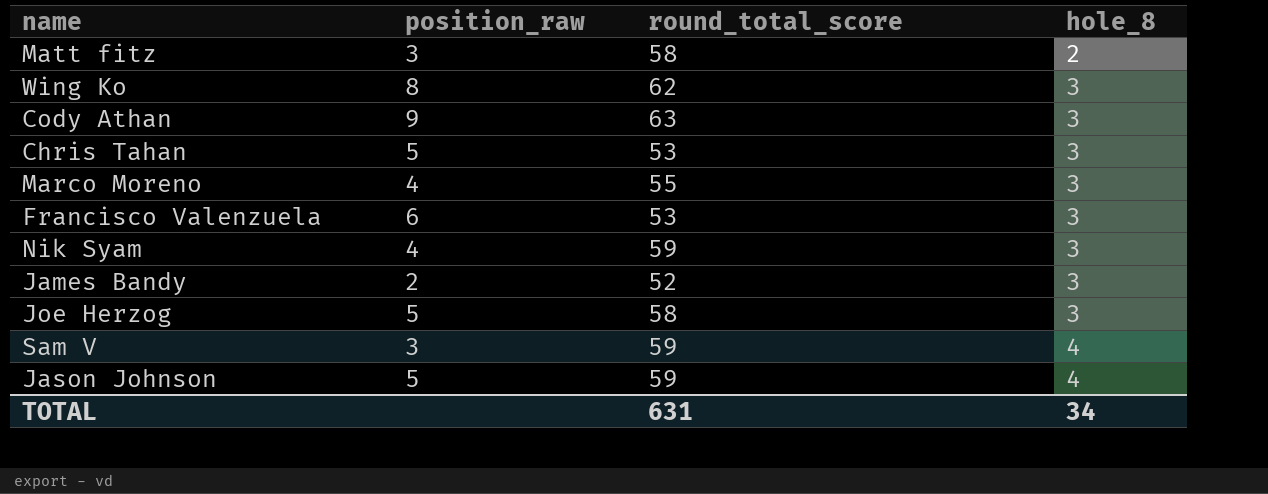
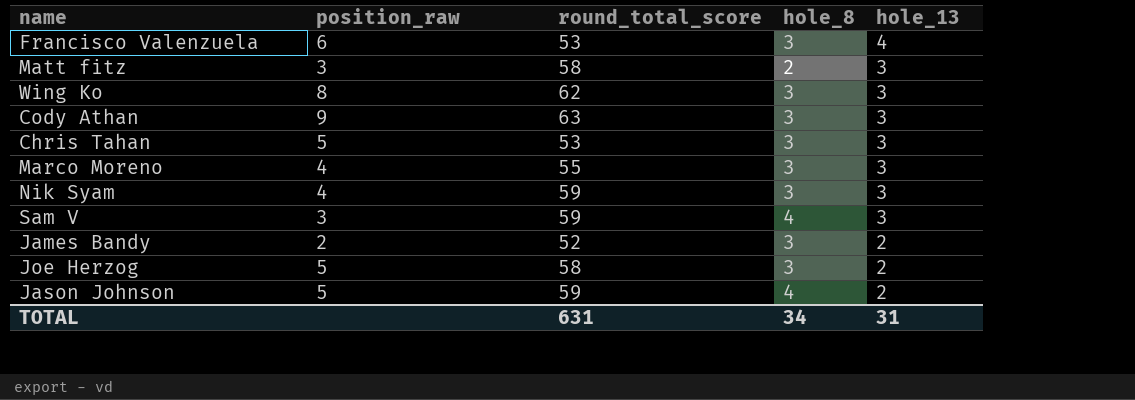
row order: hole_8 ascending -> hole_13 descending
column hole_13 | position: none -> 5

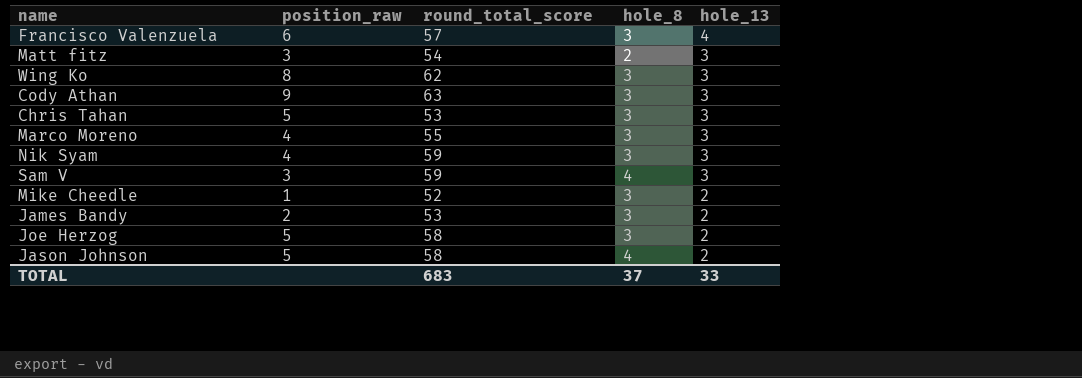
Francisco Valenzuela | round_total_score: 53 -> 57
Matt fitz | round_total_score: 58 -> 54
row Mike Cheedle: none -> 1 | 52 | 3 | 2
James Bandy | round_total_score: 52 -> 53
Jason Johnson | round_total_score: 59 -> 58
TOTAL | round_total_score: 631 -> 683
TOTAL | hole_8: 34 -> 37
TOTAL | hole_13: 31 -> 33

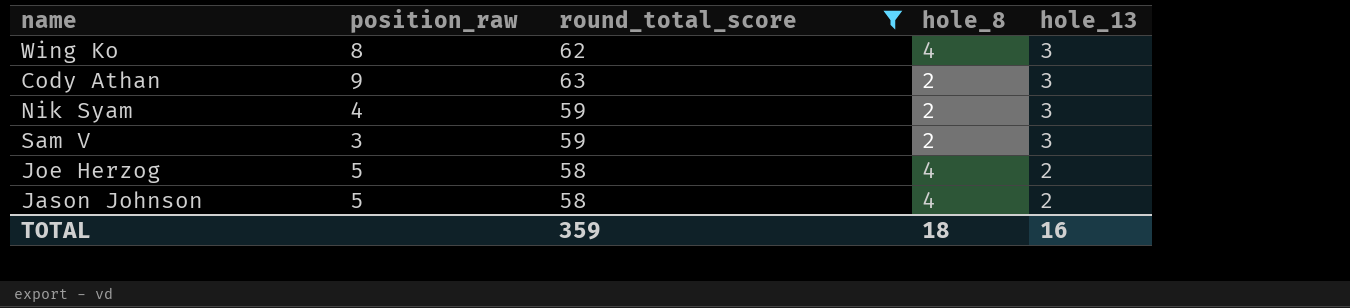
filter: none -> round_total_score >= 58
Wing Ko | hole_8: 3 -> 4
Cody Athan | hole_8: 3 -> 2
Nik Syam | hole_8: 3 -> 2
Sam V | hole_8: 4 -> 2
Joe Herzog | hole_8: 3 -> 4
TOTAL | round_total_score: 683 -> 359
TOTAL | hole_8: 37 -> 18
TOTAL | hole_13: 33 -> 16

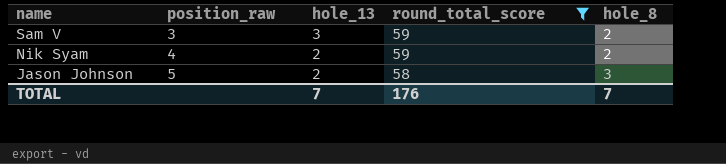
row order: hole_13 descending -> name descending
column hole_13 | position: 5 -> 3
row Wing Ko: 8 | 62 | 4 | 3 -> none
row Cody Athan: 9 | 63 | 2 | 3 -> none
row Joe Herzog: 5 | 58 | 4 | 2 -> none
Nik Syam | hole_13: 3 -> 2
Jason Johnson | hole_8: 4 -> 3
TOTAL | hole_13: 16 -> 7
TOTAL | round_total_score: 359 -> 176
TOTAL | hole_8: 18 -> 7

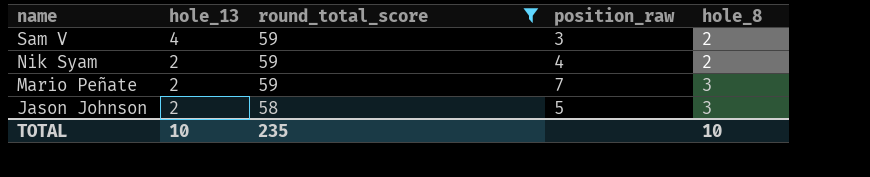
column position_raw | position: 2 -> 4
Sam V | hole_13: 3 -> 4
row Mario Peñate: none -> 2 | 59 | 7 | 3
TOTAL | hole_13: 7 -> 10
TOTAL | round_total_score: 176 -> 235
TOTAL | hole_8: 7 -> 10

